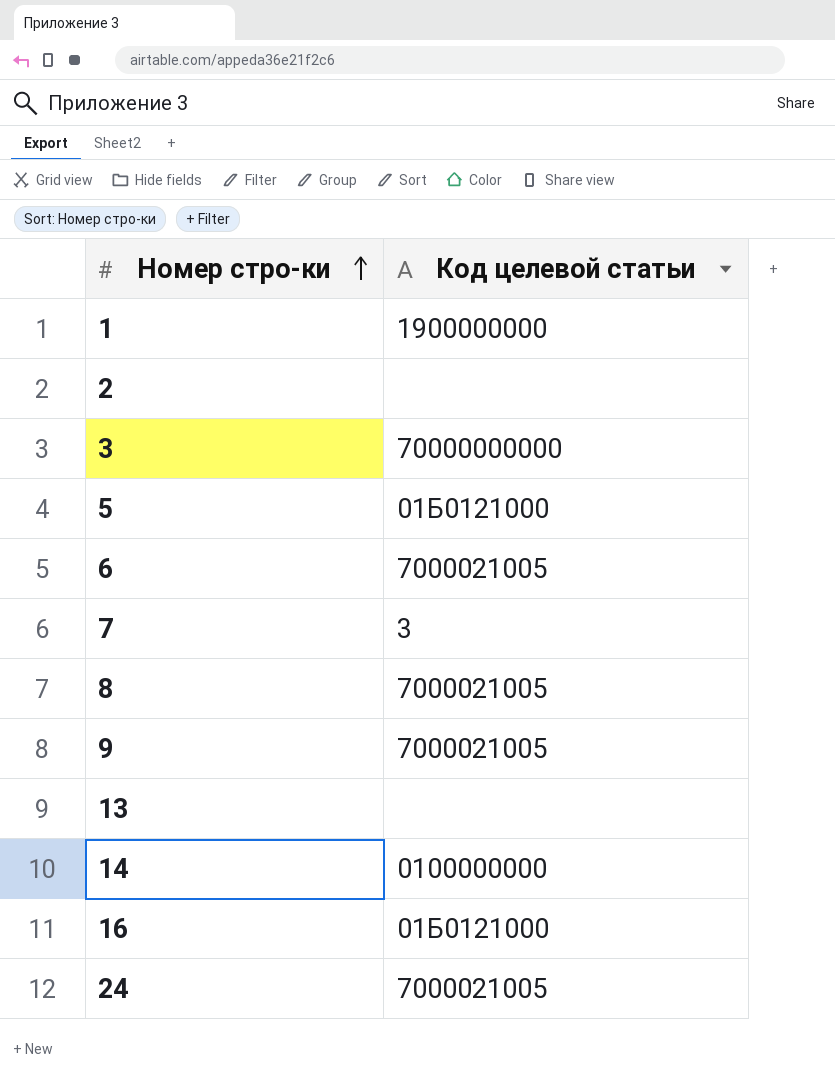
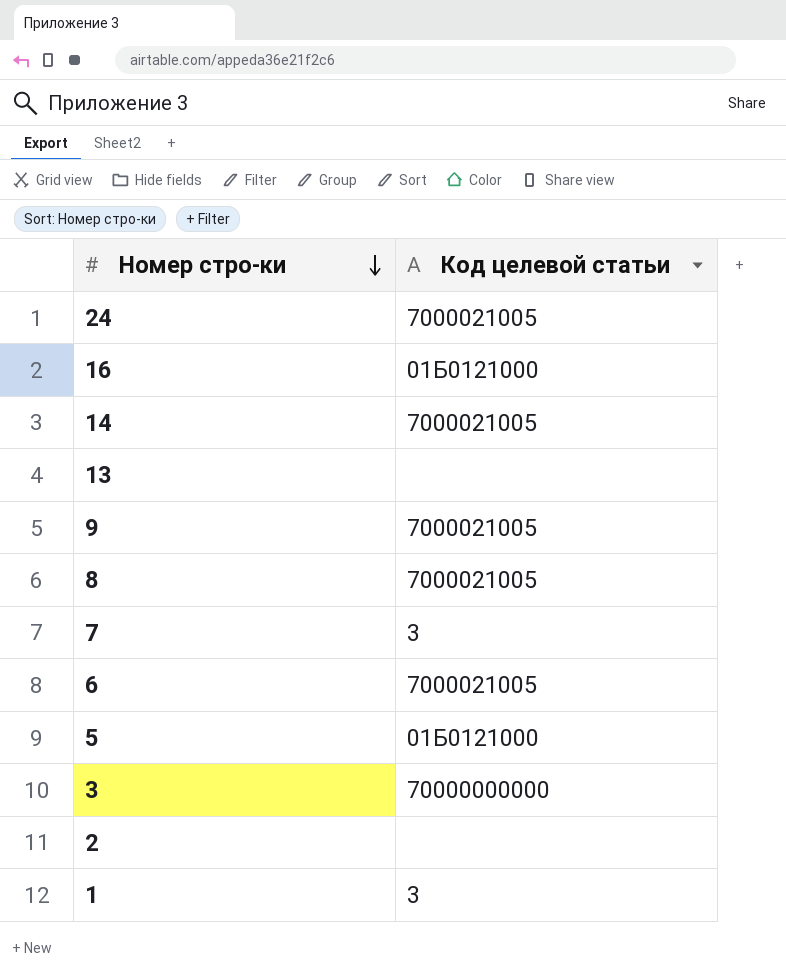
row order: Номер стро-ки ascending -> Номер стро-ки descending
14 | Код целевой статьи: 0100000000 -> 7000021005
1 | Код целевой статьи: 1900000000 -> 3

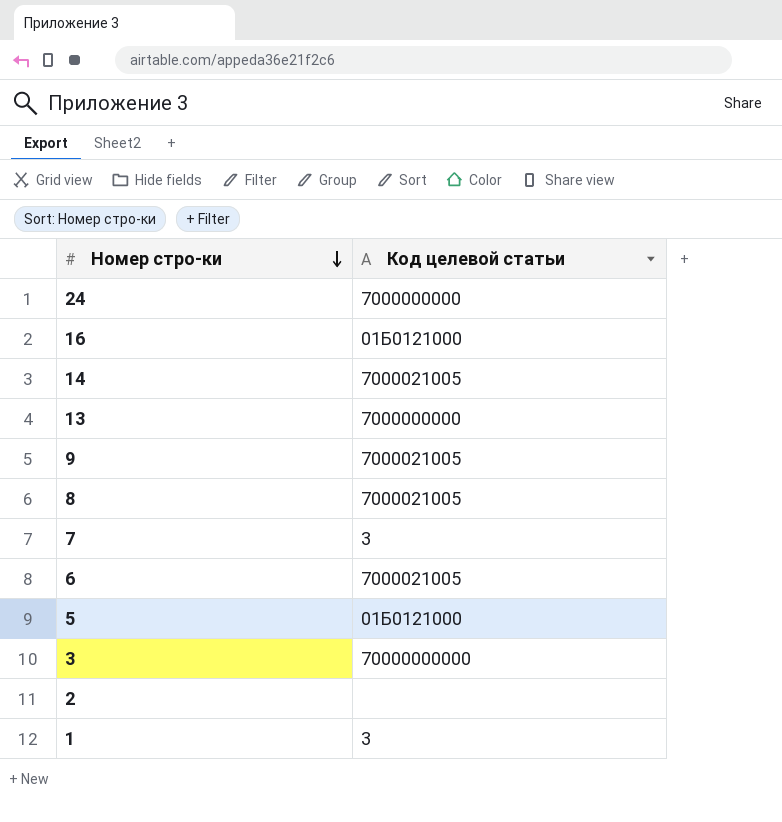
24 | Код целевой статьи: 7000021005 -> 7000000000
13 | Код целевой статьи: none -> 7000000000

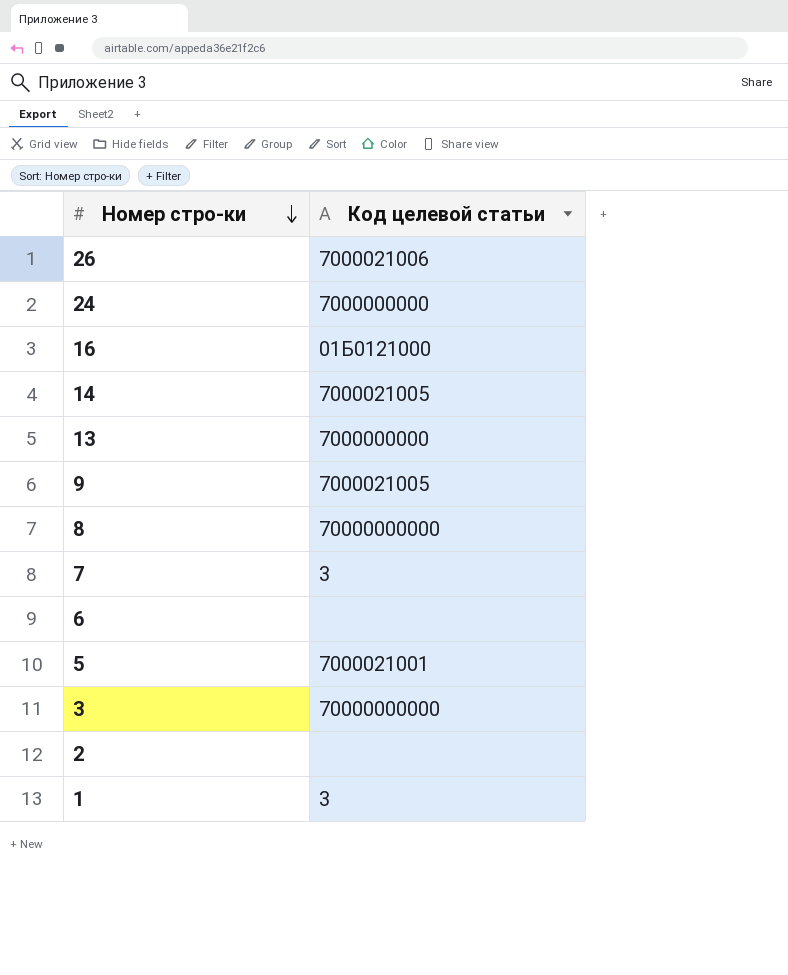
row 26: none -> 7000021006
8 | Код целевой статьи: 7000021005 -> 70000000000
6 | Код целевой статьи: 7000021005 -> none
5 | Код целевой статьи: 01Б0121000 -> 7000021001

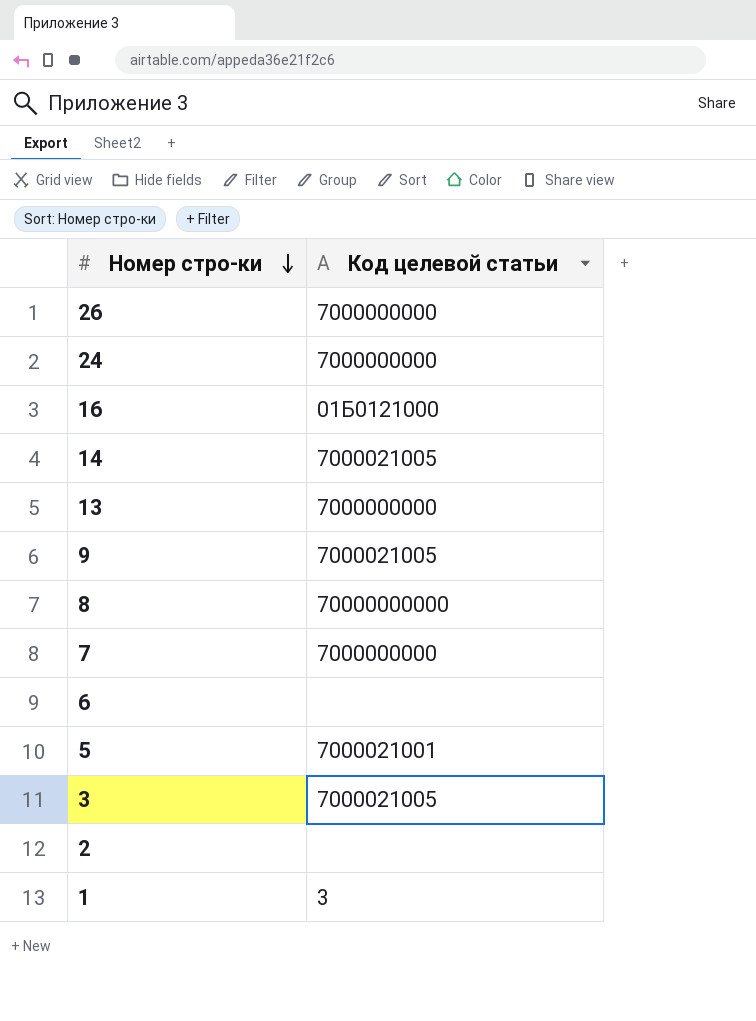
26 | Код целевой статьи: 7000021006 -> 7000000000
7 | Код целевой статьи: 3 -> 7000000000
3 | Код целевой статьи: 70000000000 -> 7000021005

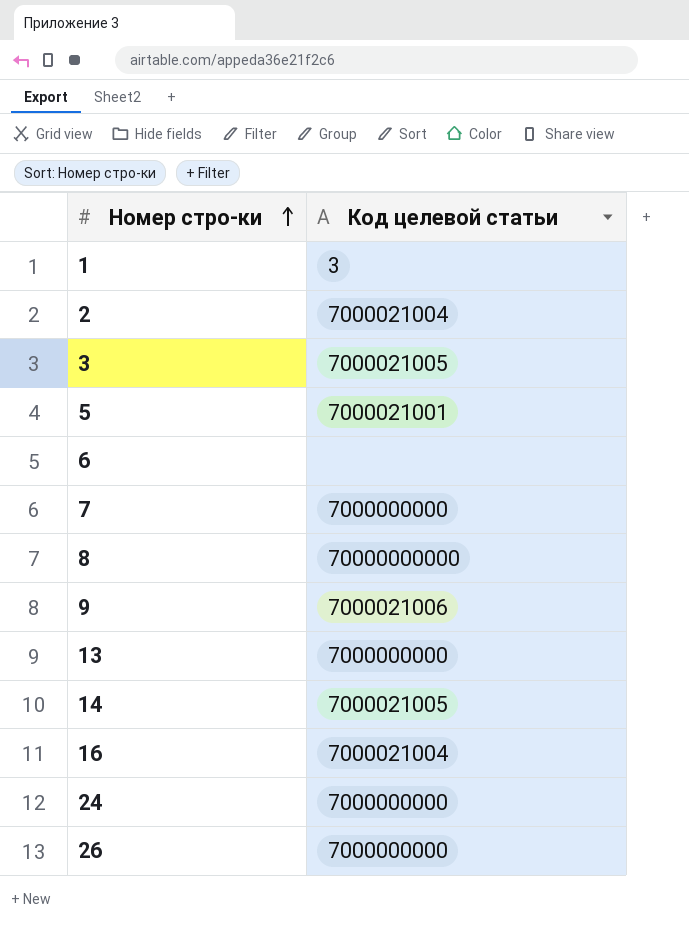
row order: Номер стро-ки descending -> Номер стро-ки ascending
2 | Код целевой статьи: none -> 7000021004
9 | Код целевой статьи: 7000021005 -> 7000021006
16 | Код целевой статьи: 01Б0121000 -> 7000021004

